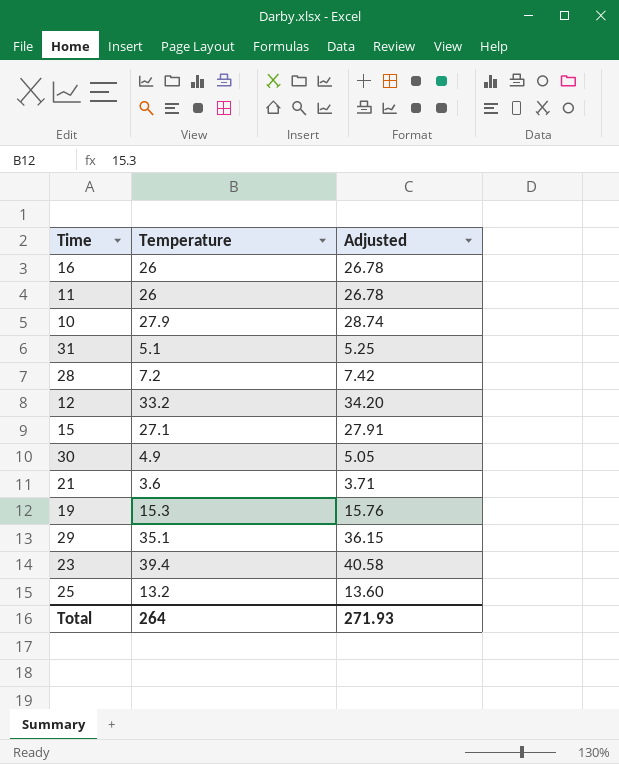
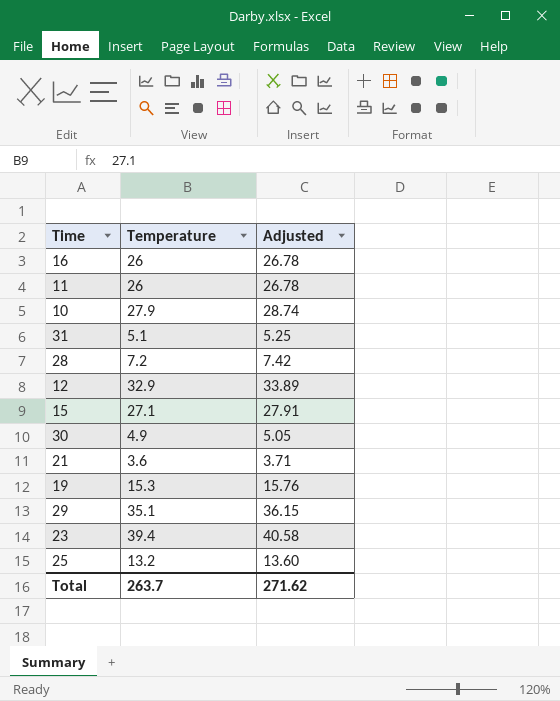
12 | Temperature: 33.2 -> 32.9
12 | Adjusted: 34.20 -> 33.89
Total | Temperature: 264 -> 263.7
Total | Adjusted: 271.93 -> 271.62

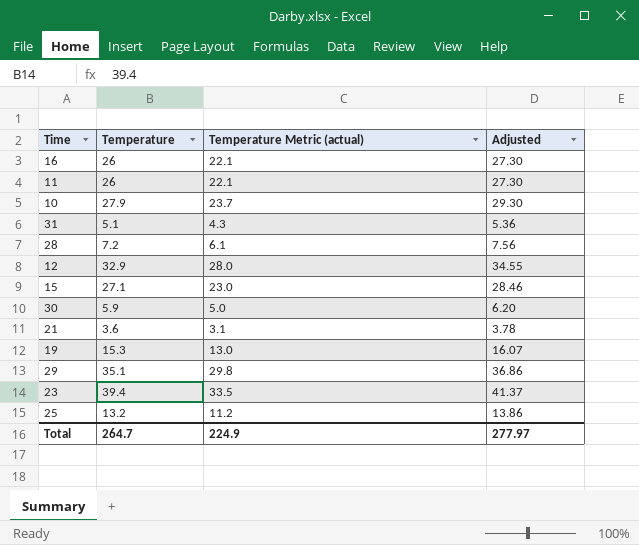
column Temperature Metric (actual) | formula: none -> [Temperature] * 0.85
column Adjusted | formula: [Temperature] * 1.03 -> [Temperature] * 1.05
30 | Temperature: 4.9 -> 5.9
Total | Temperature: 263.7 -> 264.7
Total | Adjusted: 271.62 -> 277.97

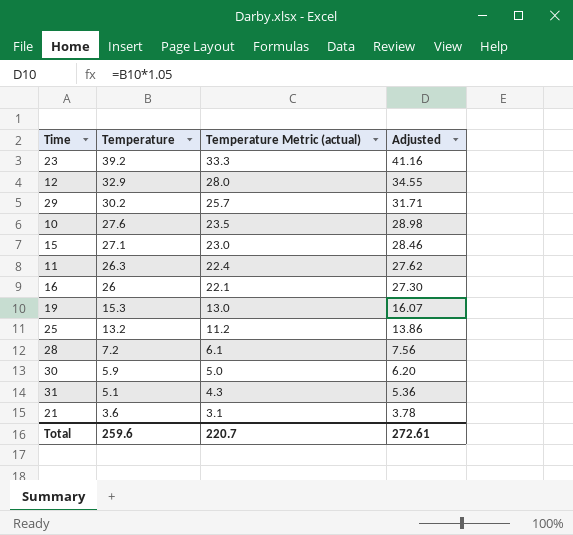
row order: none -> Temperature descending
23 | Temperature: 39.4 -> 39.2
23 | Temperature Metric (actual): 33.5 -> 33.3
23 | Adjusted: 41.37 -> 41.16
29 | Temperature: 35.1 -> 30.2
29 | Temperature Metric (actual): 29.8 -> 25.7
29 | Adjusted: 36.86 -> 31.71
10 | Temperature: 27.9 -> 27.6
10 | Temperature Metric (actual): 23.7 -> 23.5
10 | Adjusted: 29.30 -> 28.98
11 | Temperature: 26 -> 26.3
11 | Temperature Metric (actual): 22.1 -> 22.4
11 | Adjusted: 27.30 -> 27.62
Total | Temperature: 264.7 -> 259.6
Total | Temperature Metric (actual): 224.9 -> 220.7
Total | Adjusted: 277.97 -> 272.61

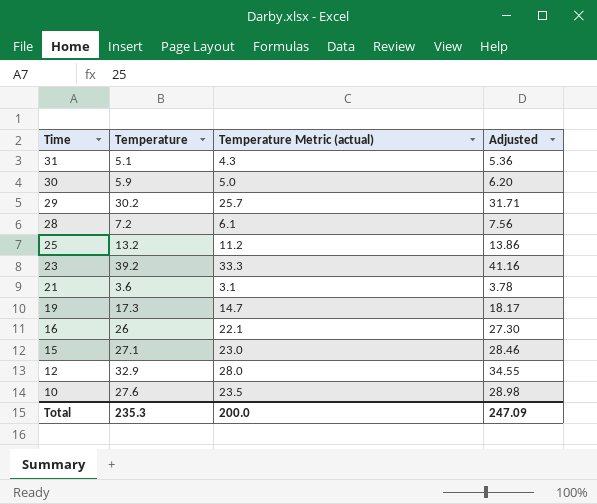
row order: Temperature descending -> Time descending
row 11: 26.3 | 22.4 | 27.62 -> none
19 | Temperature: 15.3 -> 17.3
19 | Temperature Metric (actual): 13.0 -> 14.7
19 | Adjusted: 16.07 -> 18.17
Total | Temperature: 259.6 -> 235.3
Total | Temperature Metric (actual): 220.7 -> 200.0
Total | Adjusted: 272.61 -> 247.09

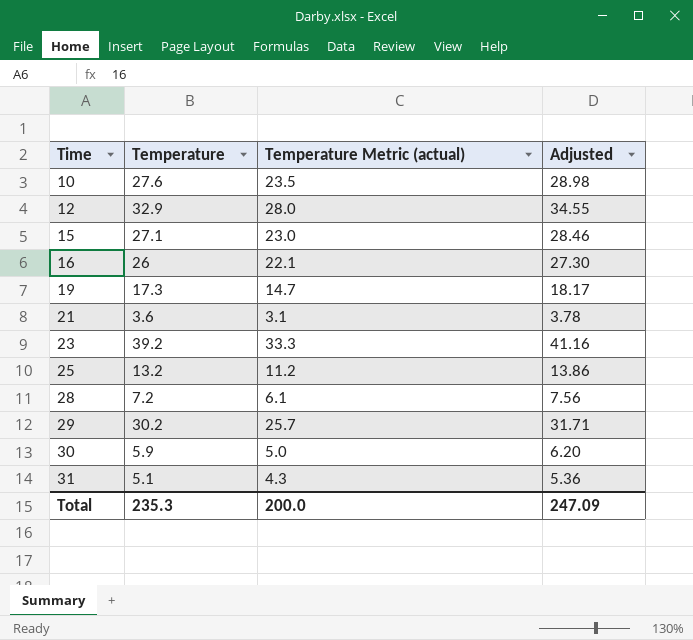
row order: Time descending -> Time ascending

